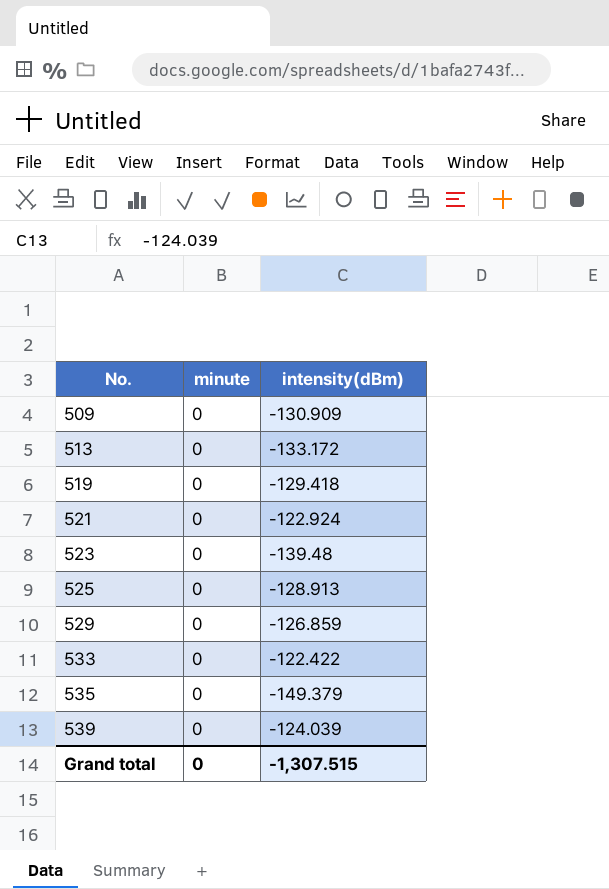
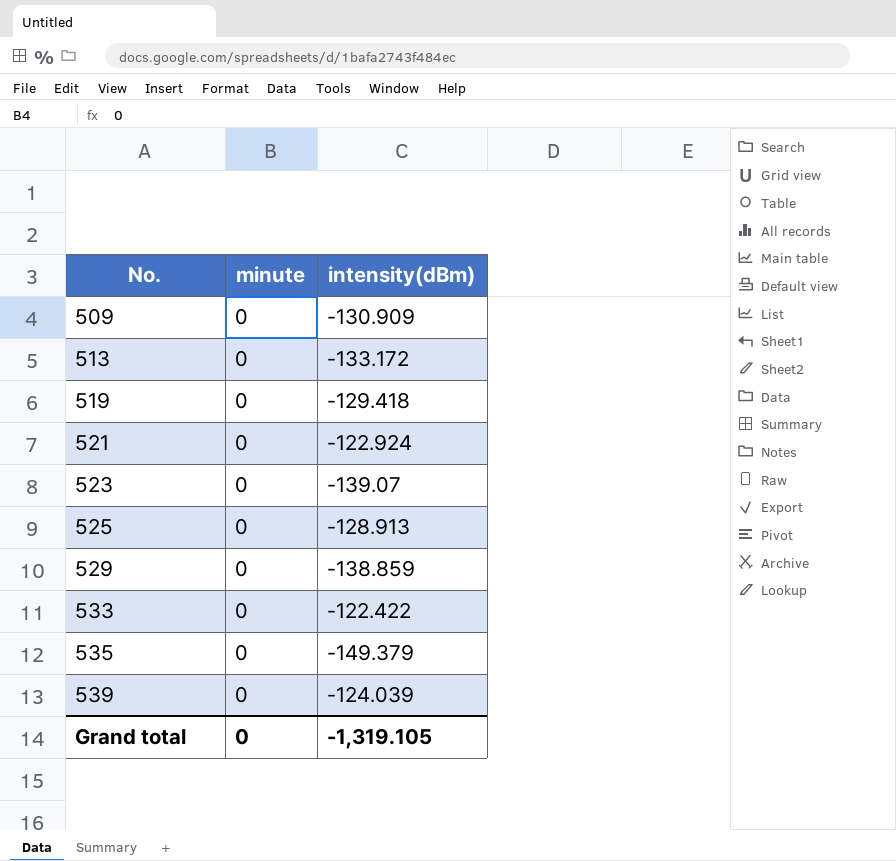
523 | intensity(dBm): -139.48 -> -139.07
529 | intensity(dBm): -126.859 -> -138.859
Grand total | intensity(dBm): -1,307.515 -> -1,319.105

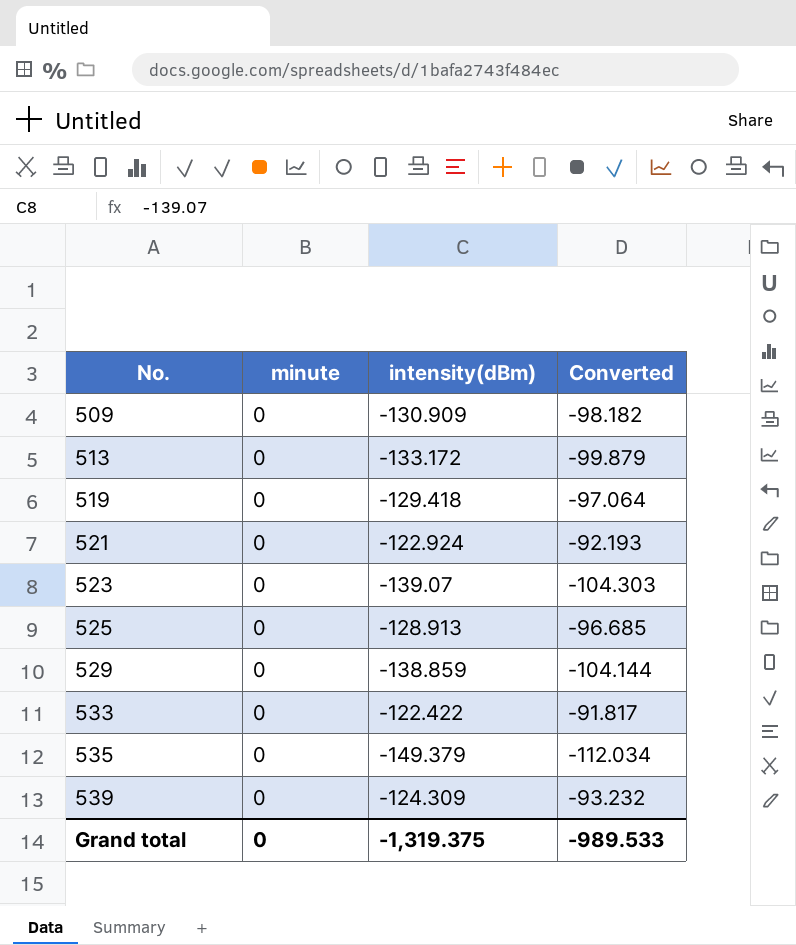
column Converted | formula: none -> [intensity(dBm)] * 0.75
539 | intensity(dBm): -124.039 -> -124.309
Grand total | intensity(dBm): -1,319.105 -> -1,319.375

